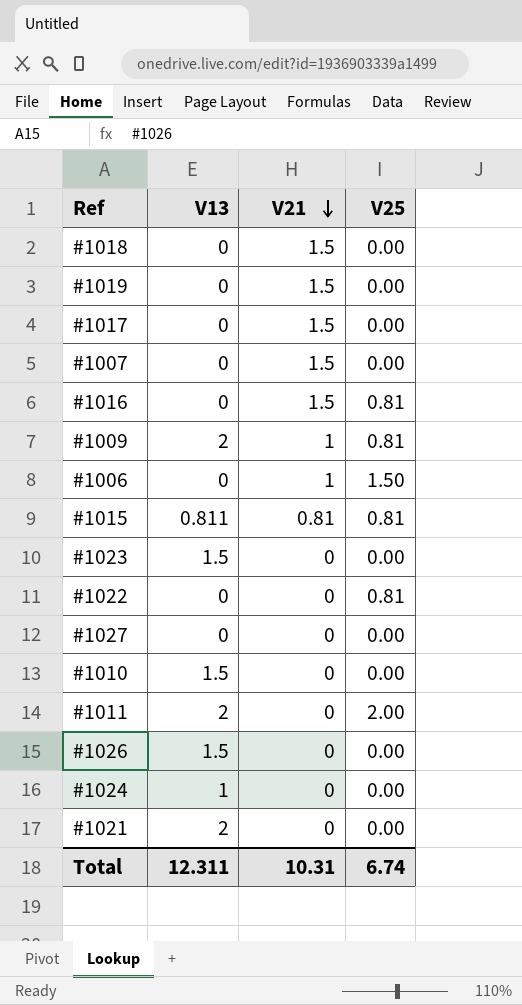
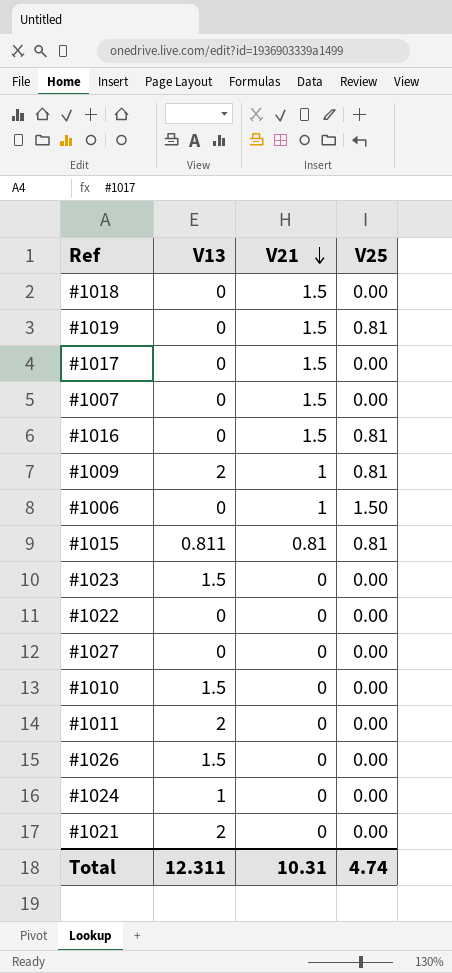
#1019 | V25: 0.00 -> 0.81
#1022 | V25: 0.81 -> 0.00
#1011 | V25: 2.00 -> 0.00
Total | V25: 6.74 -> 4.74

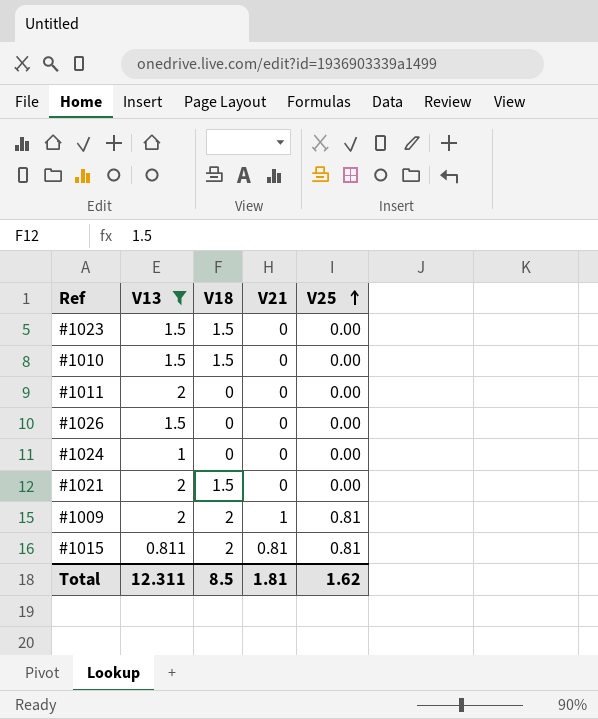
filter: none -> V13 != 0
row order: V21 descending -> V25 ascending
column V18 | position: none -> 3
Total | V21: 10.31 -> 1.81
Total | V25: 4.74 -> 1.62

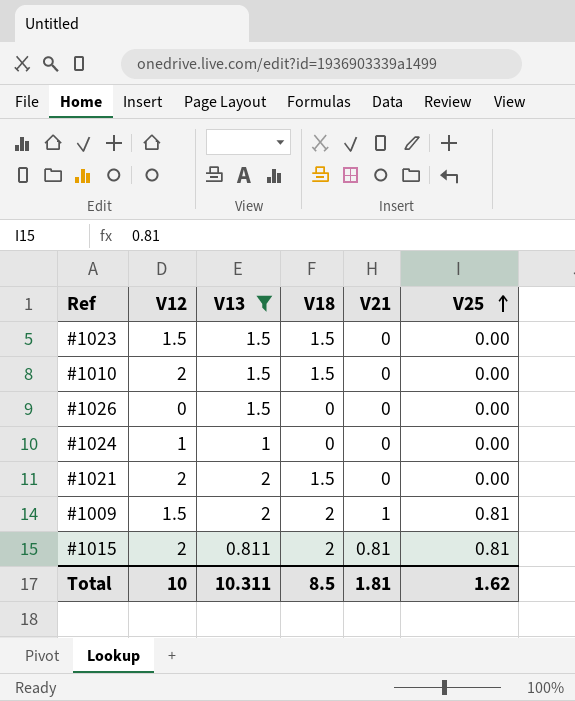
column V12 | position: none -> 2
row #1011: 2 | 0 | 0 | 0.00 -> none
Total | V13: 12.311 -> 10.311

